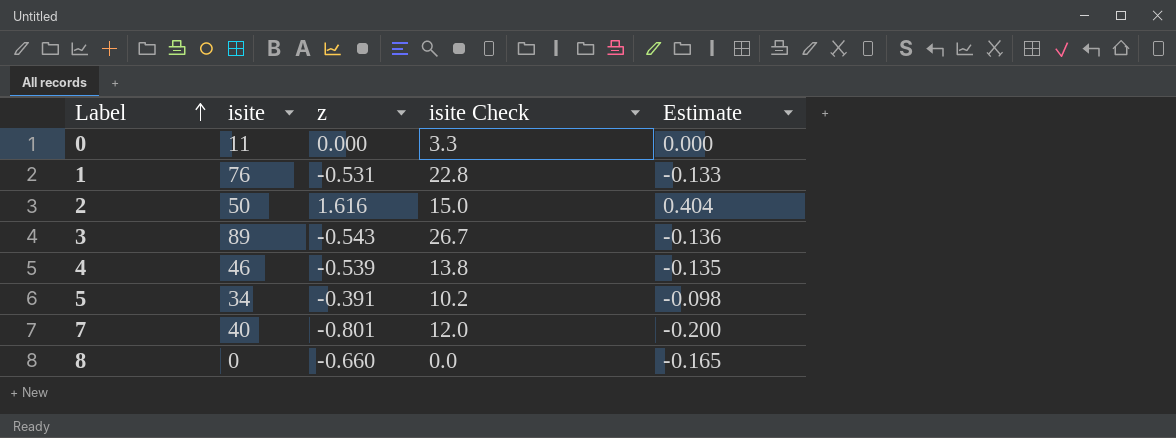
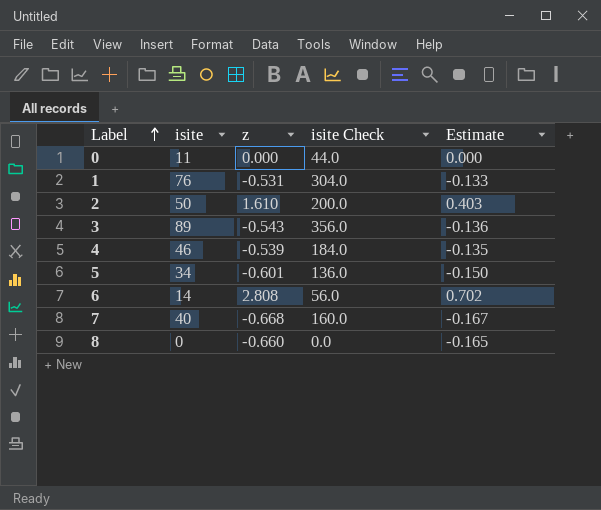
column isite Check | formula: [isite] * 0.3 -> [isite] * 4
2 | z: 1.616 -> 1.610
2 | Estimate: 0.404 -> 0.403
5 | z: -0.391 -> -0.601
5 | Estimate: -0.098 -> -0.150
row 6: none -> 14 | 2.808 | 56.0 | 0.702
7 | z: -0.801 -> -0.668
7 | Estimate: -0.200 -> -0.167

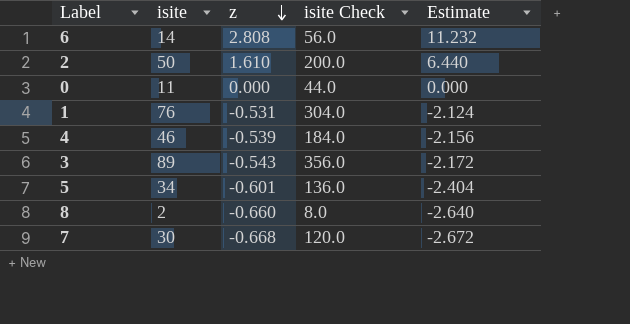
row order: Label ascending -> z descending
column Estimate | formula: [z] * 0.25 -> [z] * 4
8 | isite: 0 -> 2
8 | isite Check: 0.0 -> 8.0
7 | isite: 40 -> 30
7 | isite Check: 160.0 -> 120.0

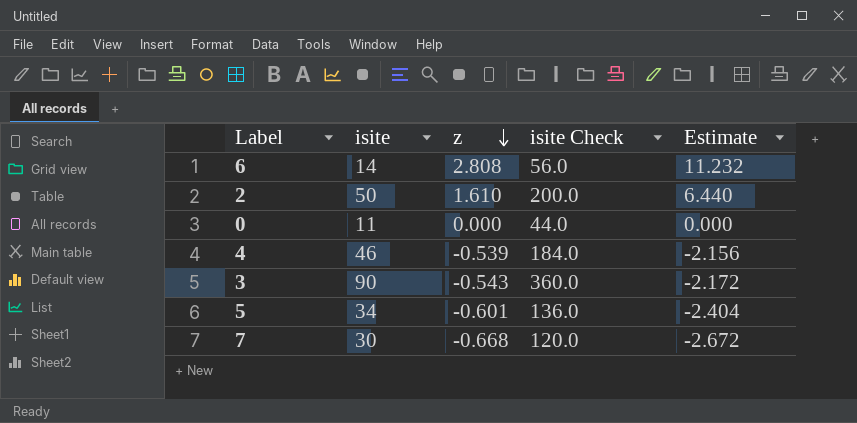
row 1: 76 | -0.531 | 304.0 | -2.124 -> none
row 8: 2 | -0.660 | 8.0 | -2.640 -> none
3 | isite: 89 -> 90
3 | isite Check: 356.0 -> 360.0

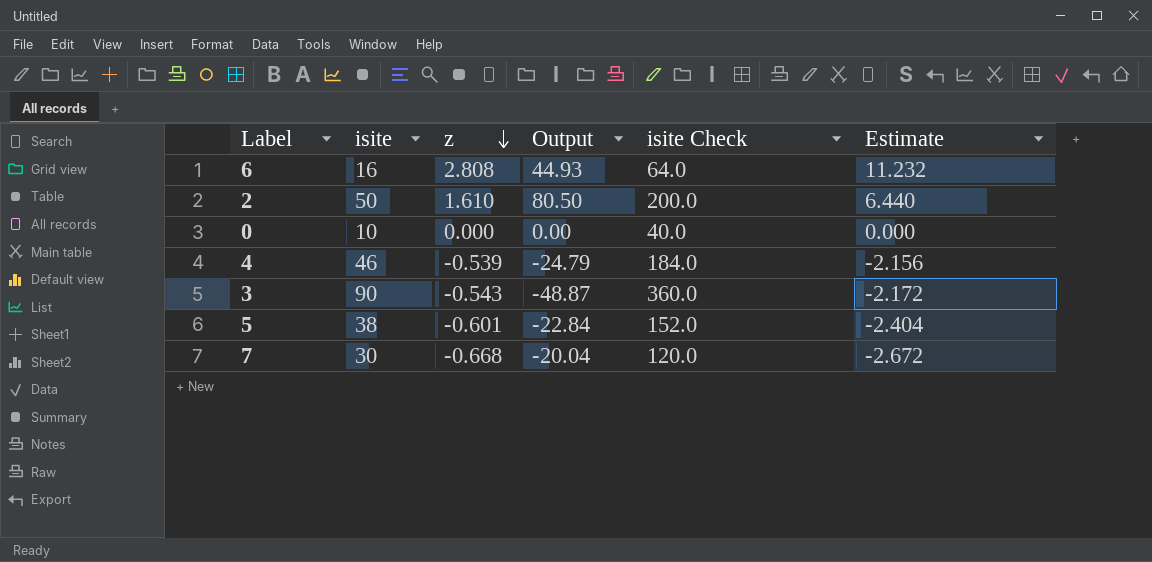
column Output | formula: none -> [isite] * [z]
6 | isite: 14 -> 16
6 | isite Check: 56.0 -> 64.0
0 | isite: 11 -> 10
0 | isite Check: 44.0 -> 40.0
5 | isite: 34 -> 38
5 | isite Check: 136.0 -> 152.0

